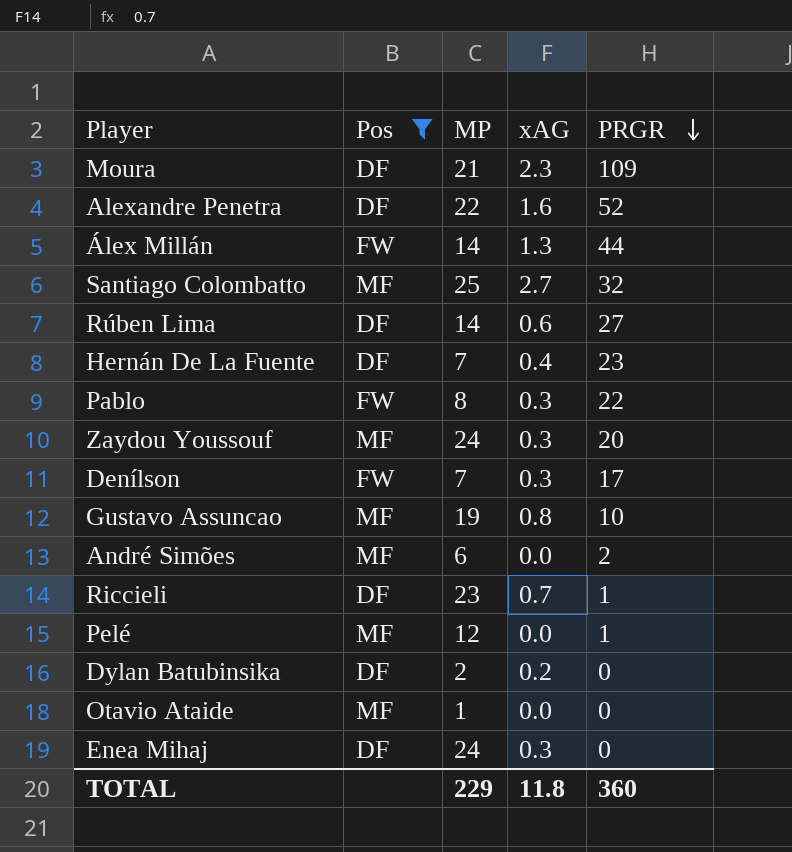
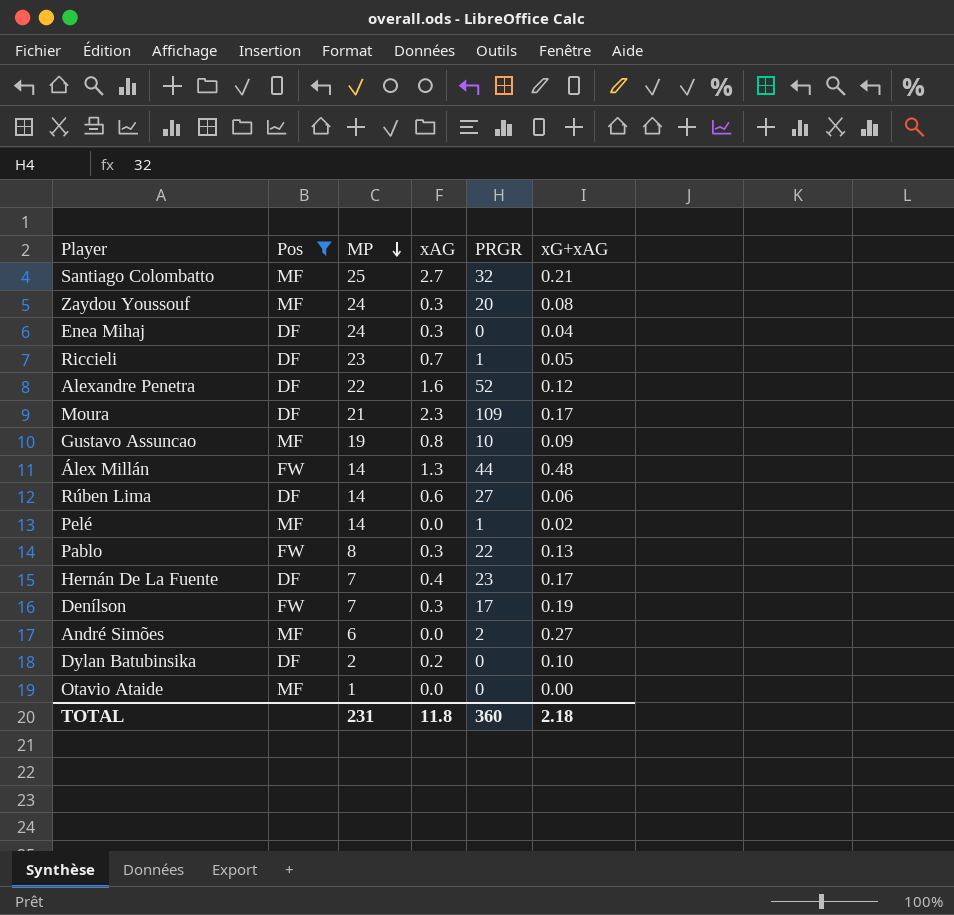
row order: PRGR descending -> MP descending
column xG+xAG | position: none -> 6
Pelé | MP: 12 -> 14
TOTAL | MP: 229 -> 231

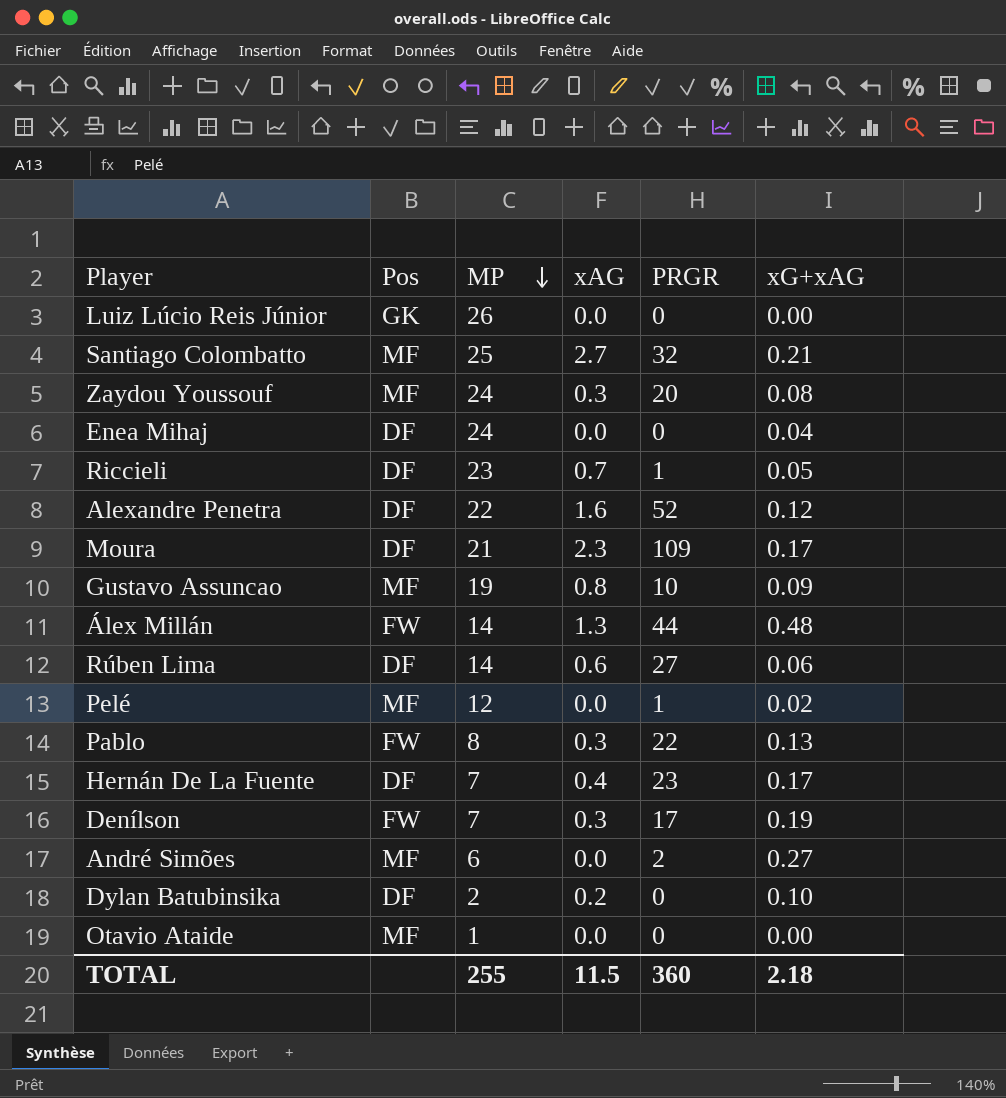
filter: Pos != GK -> none
Enea Mihaj | xAG: 0.3 -> 0.0
Pelé | MP: 14 -> 12
TOTAL | MP: 231 -> 255
TOTAL | xAG: 11.8 -> 11.5

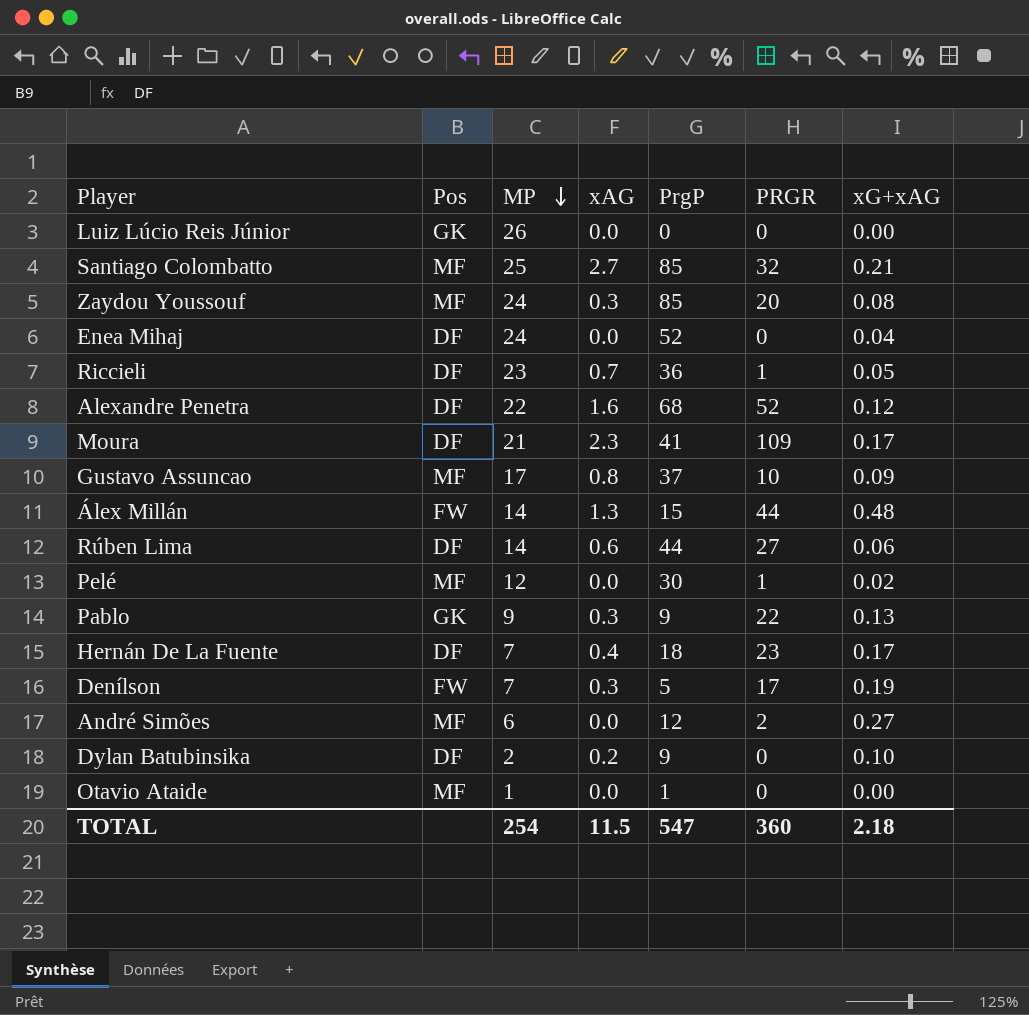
column PrgP | position: none -> 5
Gustavo Assuncao | MP: 19 -> 17
Pablo | Pos: FW -> GK
Pablo | MP: 8 -> 9
TOTAL | MP: 255 -> 254

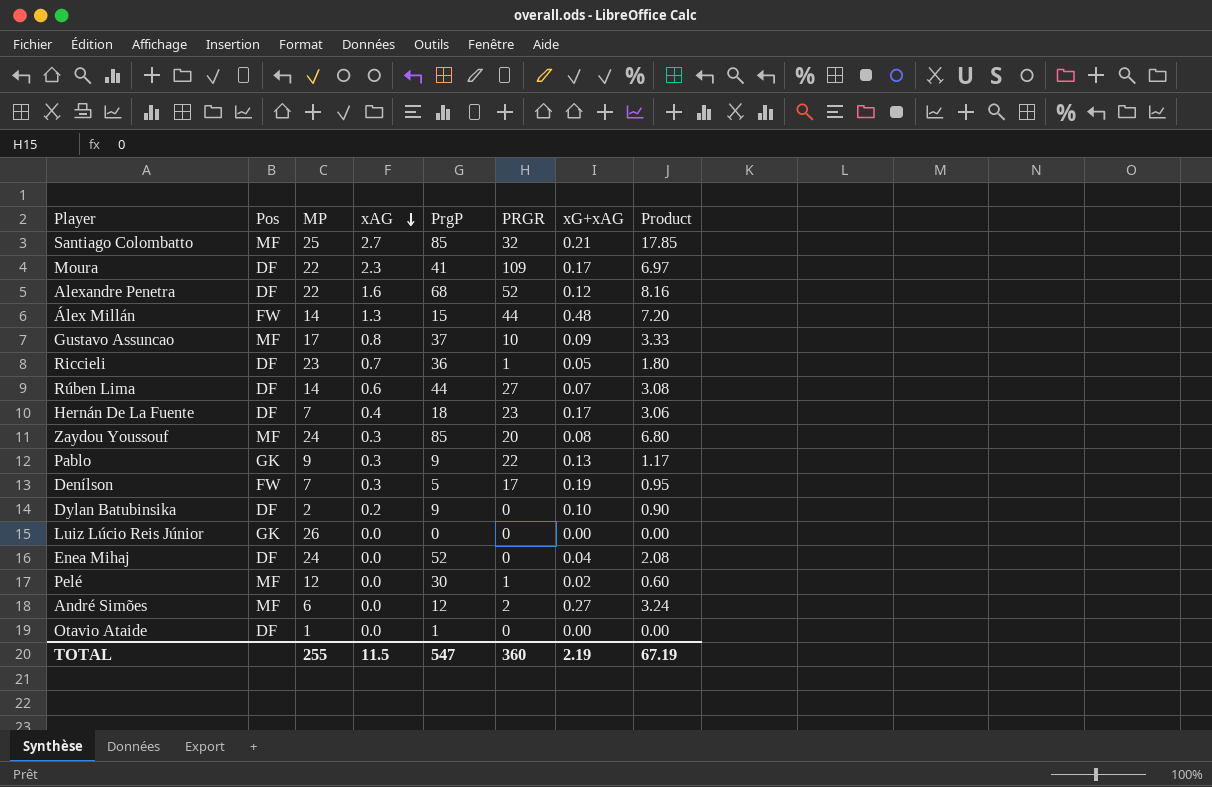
row order: MP descending -> xAG descending
column Product | formula: none -> [PrgP] * [xG+xAG]
Moura | MP: 21 -> 22
Rúben Lima | xG+xAG: 0.06 -> 0.07
Otavio Ataide | Pos: MF -> DF
TOTAL | MP: 254 -> 255
TOTAL | xG+xAG: 2.18 -> 2.19

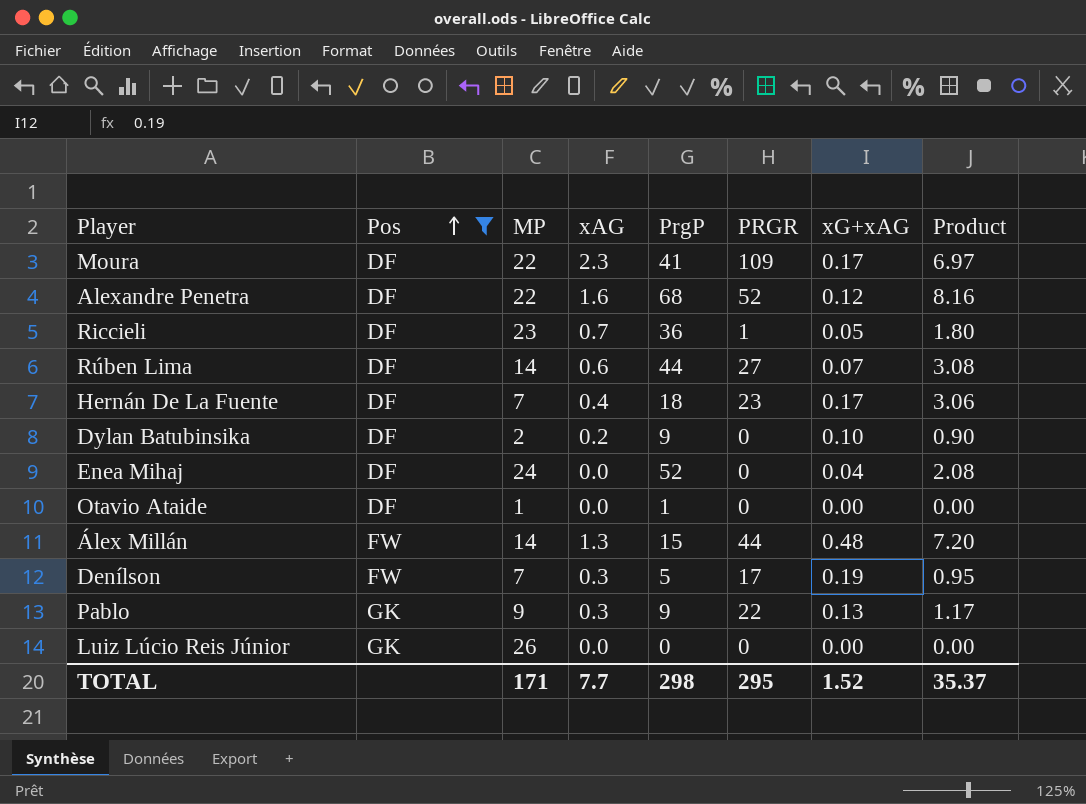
filter: none -> Pos != MF
row order: xAG descending -> Pos ascending
TOTAL | MP: 255 -> 171
TOTAL | xAG: 11.5 -> 7.7
TOTAL | PrgP: 547 -> 298
TOTAL | PRGR: 360 -> 295
TOTAL | xG+xAG: 2.19 -> 1.52
TOTAL | Product: 67.19 -> 35.37

